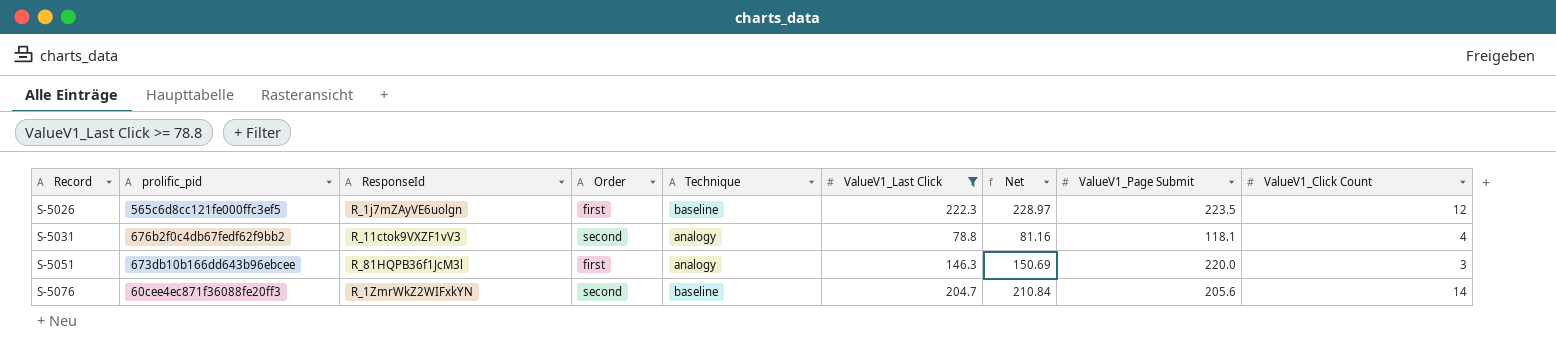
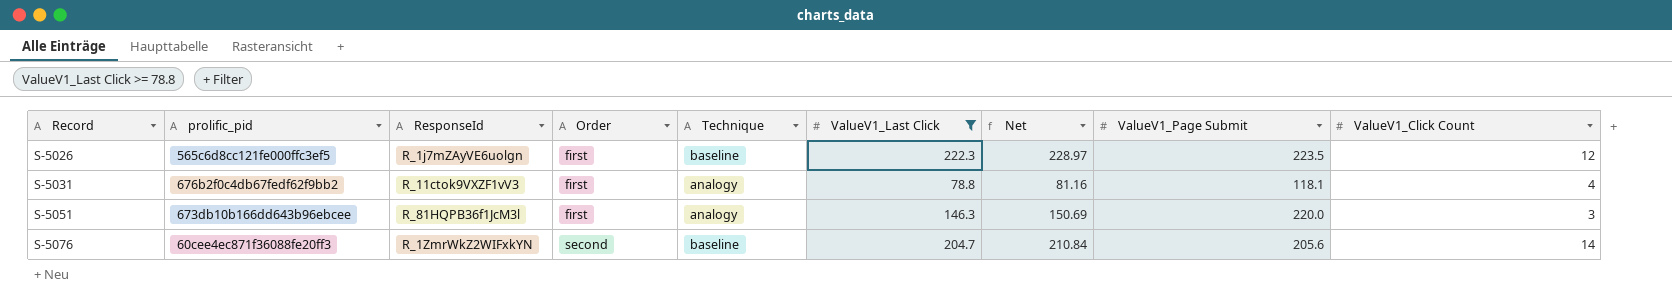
S-5031 | Order: second -> first

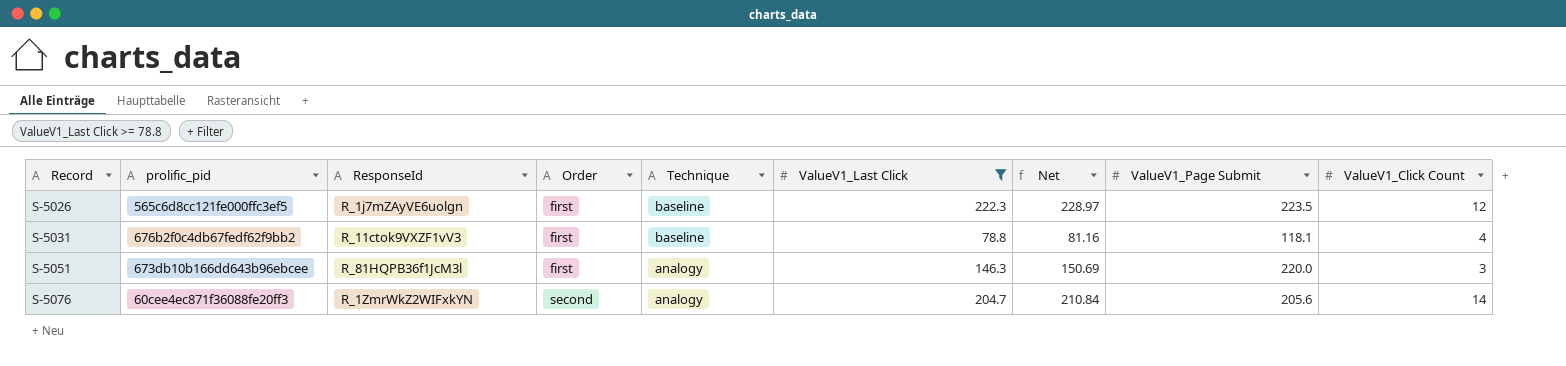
S-5031 | Technique: analogy -> baseline
S-5076 | Technique: baseline -> analogy

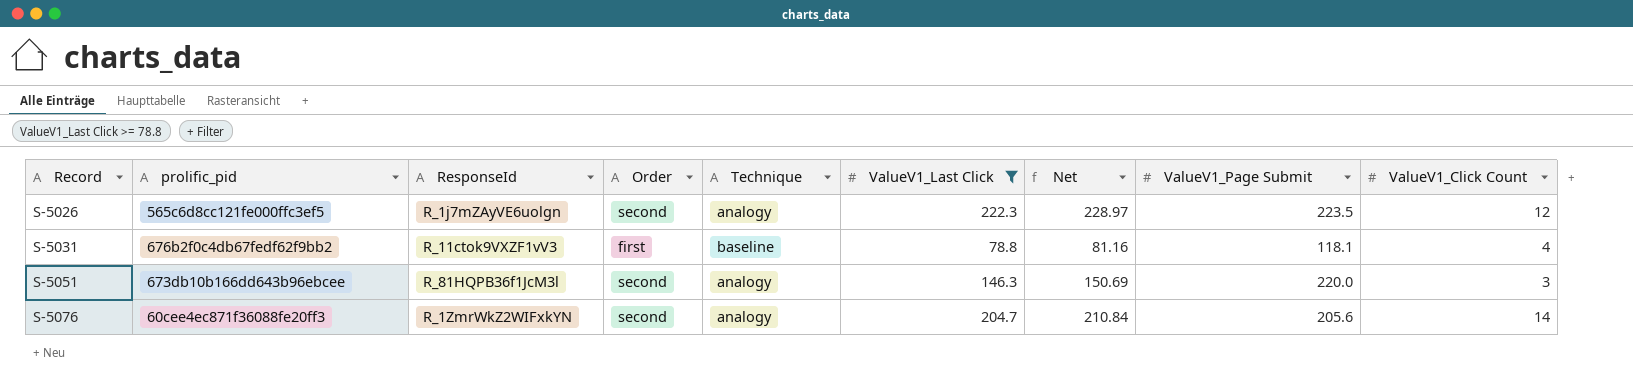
S-5026 | Order: first -> second
S-5026 | Technique: baseline -> analogy
S-5051 | Order: first -> second

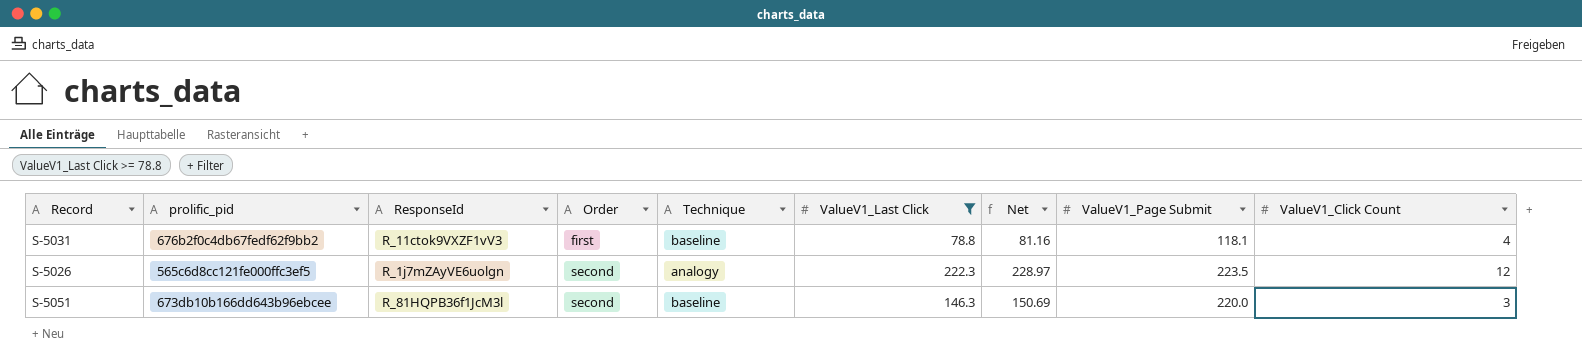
row order: Record ascending -> Order ascending
row S-5076: 60cee4ec871f36088fe20ff3 | R_1ZmrWkZ2WIFxkYN | second | analogy | 204.7 | 210.84 | 205.6 | 14 -> none
S-5051 | Technique: analogy -> baseline

